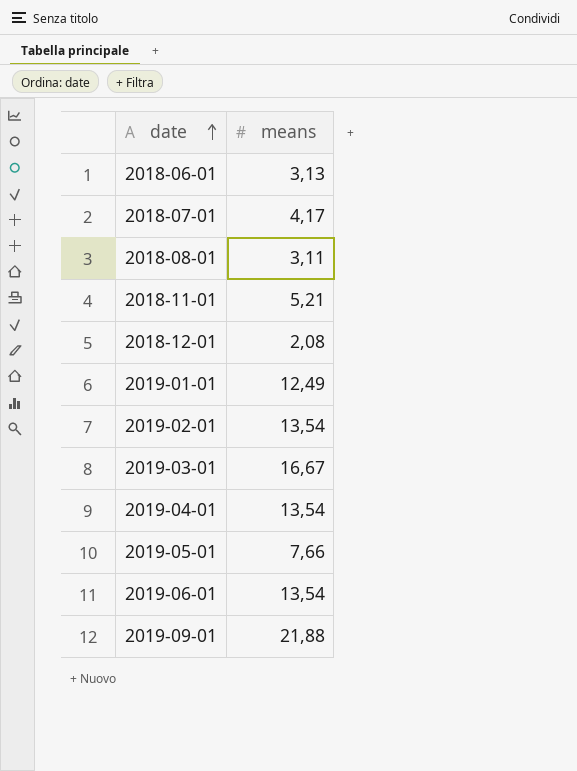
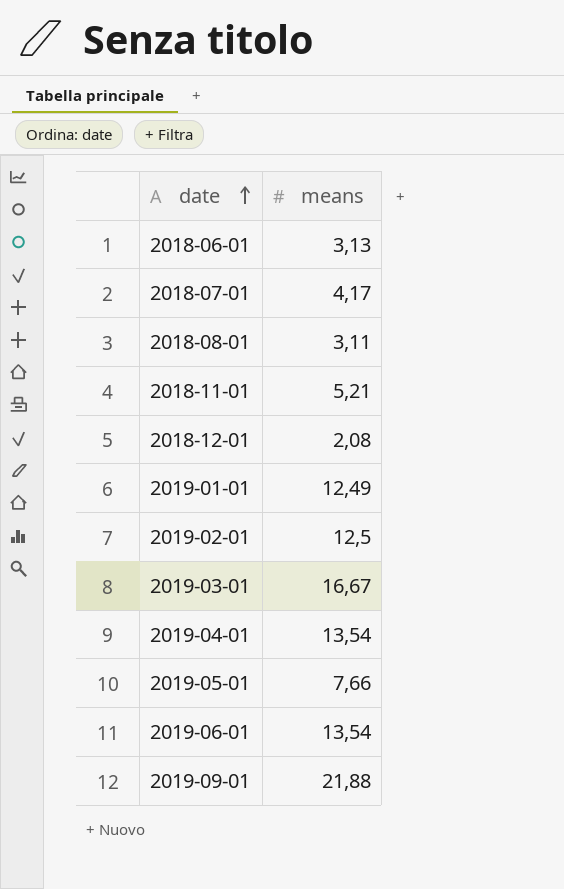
2019-02-01 | means: 13,54 -> 12,5

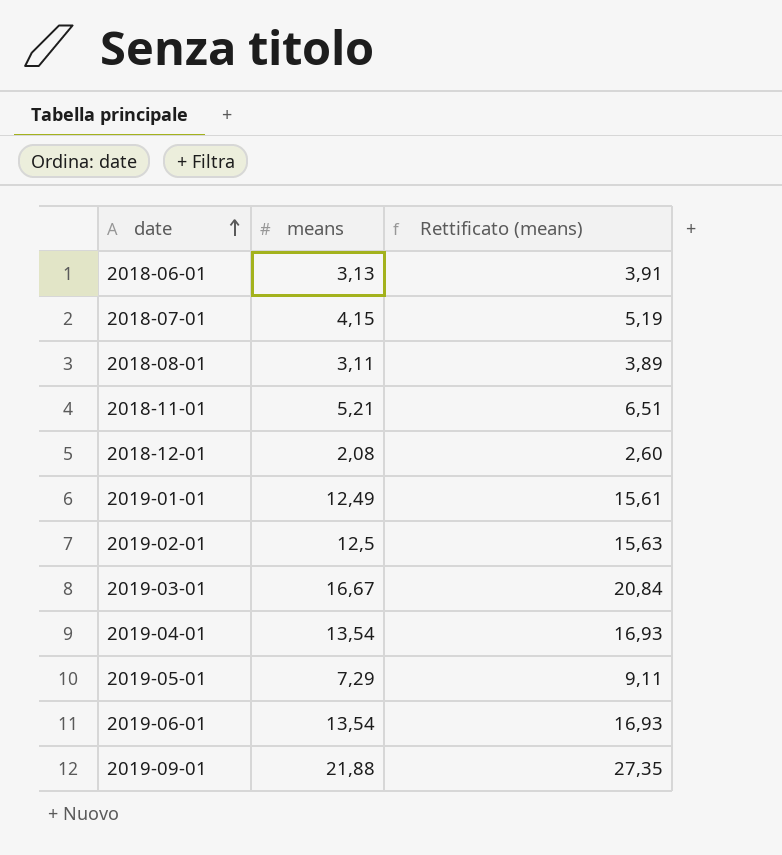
column Rettificato (means) | formula: none -> [means] * 1,25
2018-07-01 | means: 4,17 -> 4,15
2019-05-01 | means: 7,66 -> 7,29

